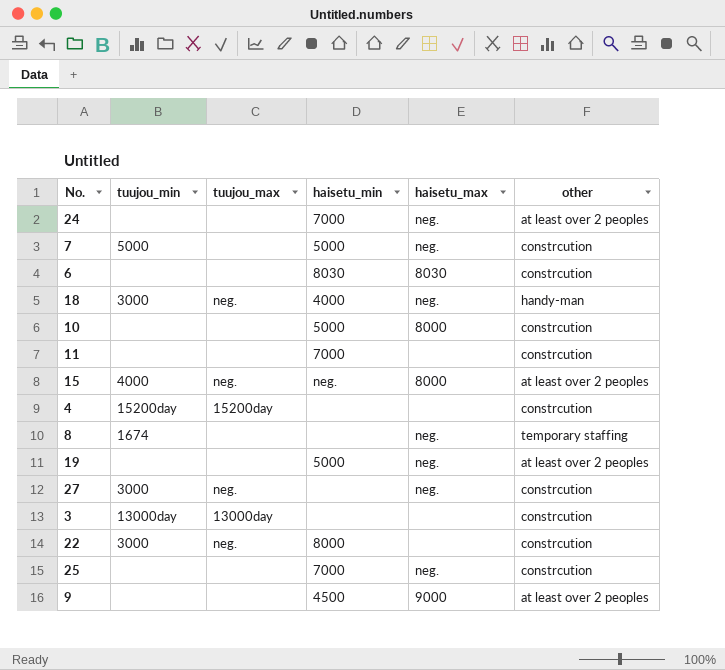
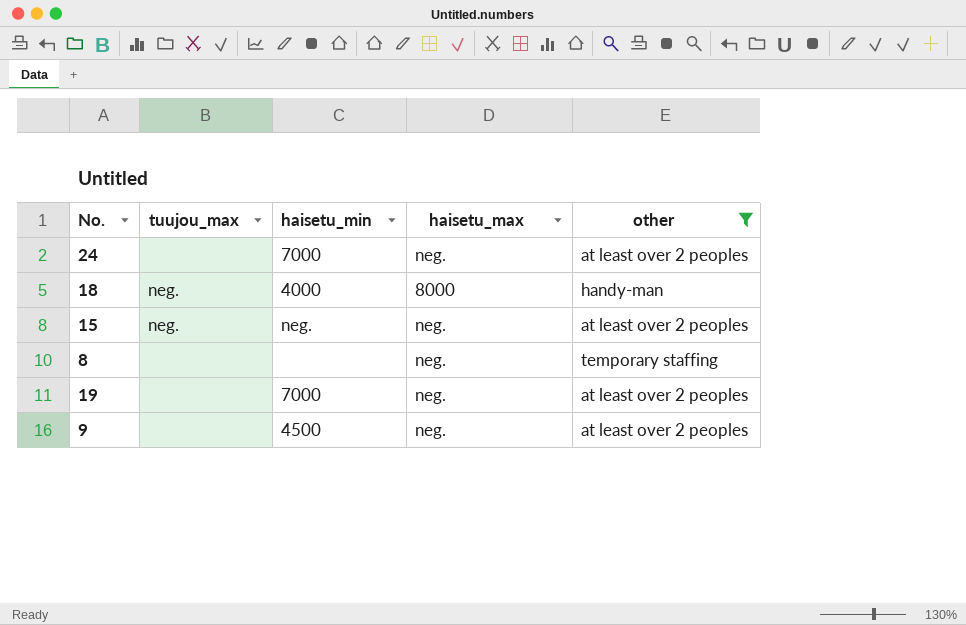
filter: none -> other != constrcution
column tuujou_min | position: 2 -> none
18 | haisetu_max: neg. -> 8000
15 | haisetu_max: 8000 -> neg.
19 | haisetu_min: 5000 -> 7000
9 | haisetu_max: 9000 -> neg.

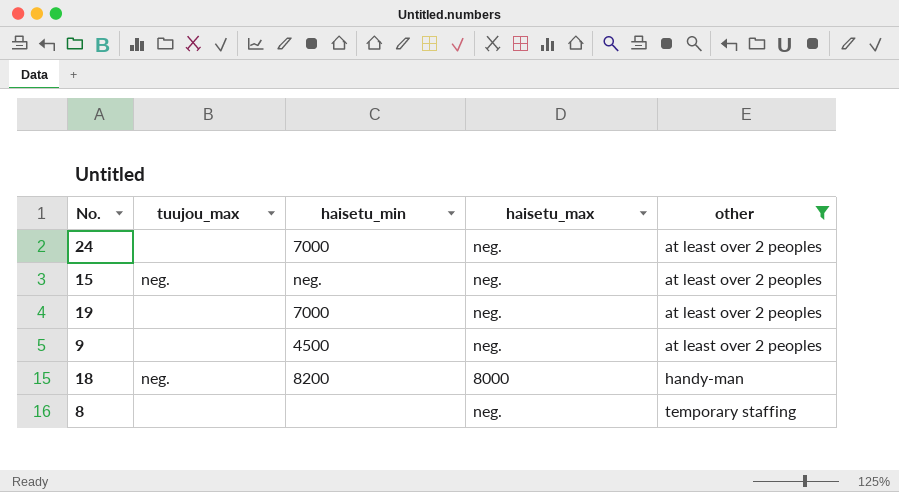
row order: none -> other ascending
18 | haisetu_min: 4000 -> 8200

